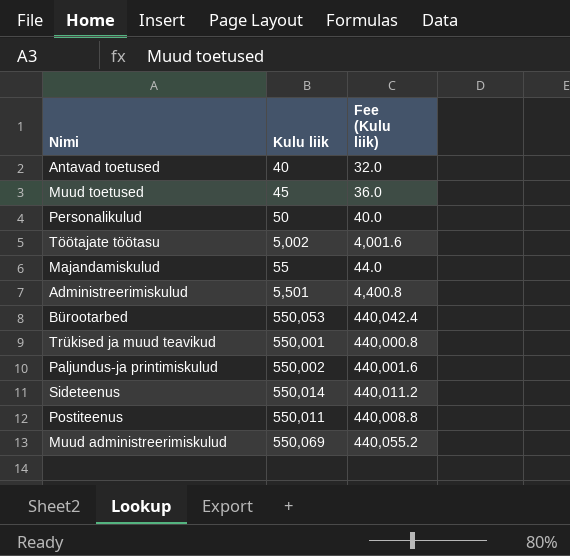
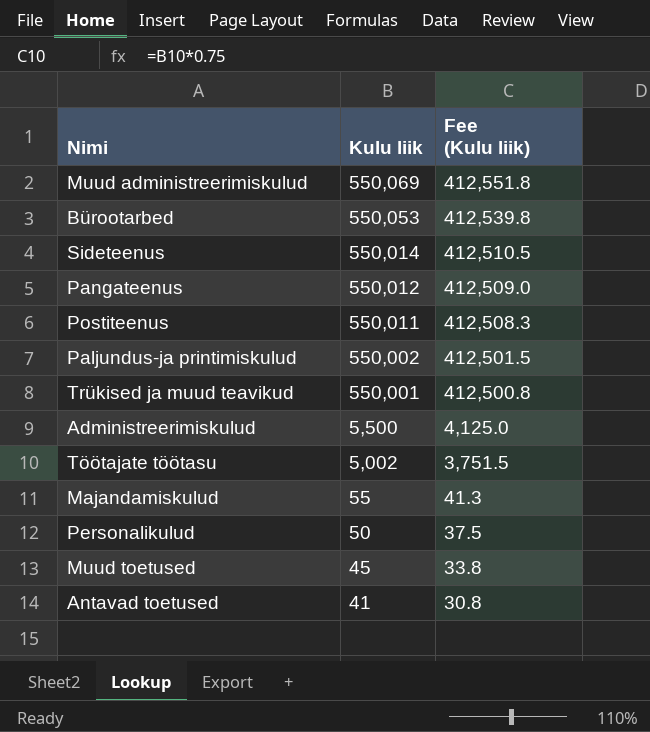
row order: none -> Kulu liik descending
column Fee (Kulu liik) | formula: [Kulu liik] * 0.8 -> [Kulu liik] * 0.75
row Pangateenus: none -> 550,012 | 412,509.0
Administreerimiskulud | Kulu liik: 5,501 -> 5,500
Antavad toetused | Kulu liik: 40 -> 41

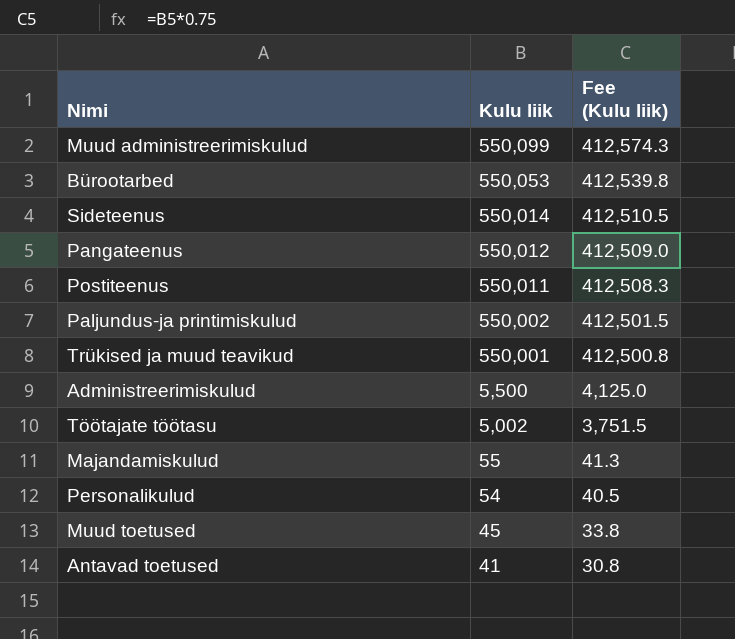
Muud administreerimiskulud | Kulu liik: 550,069 -> 550,099
Muud administreerimiskulud | Fee (Kulu liik): 412,551.8 -> 412,574.3
Personalikulud | Kulu liik: 50 -> 54
Personalikulud | Fee (Kulu liik): 37.5 -> 40.5

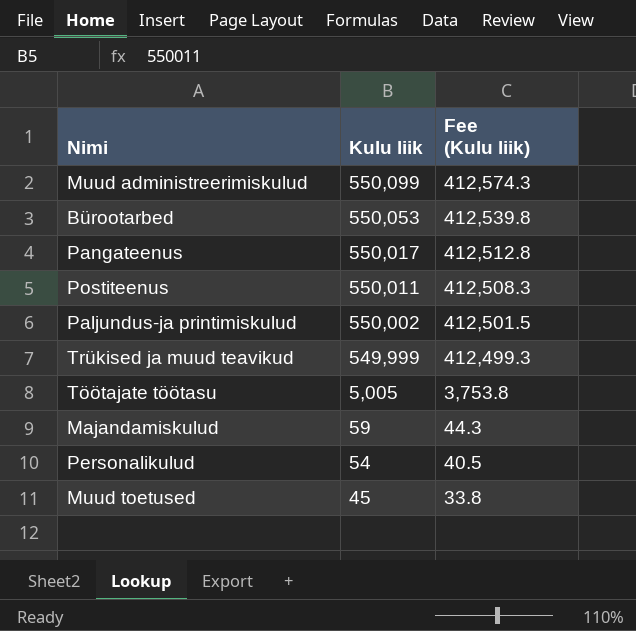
row Sideteenus: 550,014 | 412,510.5 -> none
row Administreerimiskulud: 5,500 | 4,125.0 -> none
row Antavad toetused: 41 | 30.8 -> none
Pangateenus | Kulu liik: 550,012 -> 550,017
Pangateenus | Fee (Kulu liik): 412,509.0 -> 412,512.8
Trükised ja muud teavikud | Kulu liik: 550,001 -> 549,999
Trükised ja muud teavikud | Fee (Kulu liik): 412,500.8 -> 412,499.3
Töötajate töötasu | Kulu liik: 5,002 -> 5,005
Töötajate töötasu | Fee (Kulu liik): 3,751.5 -> 3,753.8
Majandamiskulud | Kulu liik: 55 -> 59
Majandamiskulud | Fee (Kulu liik): 41.3 -> 44.3

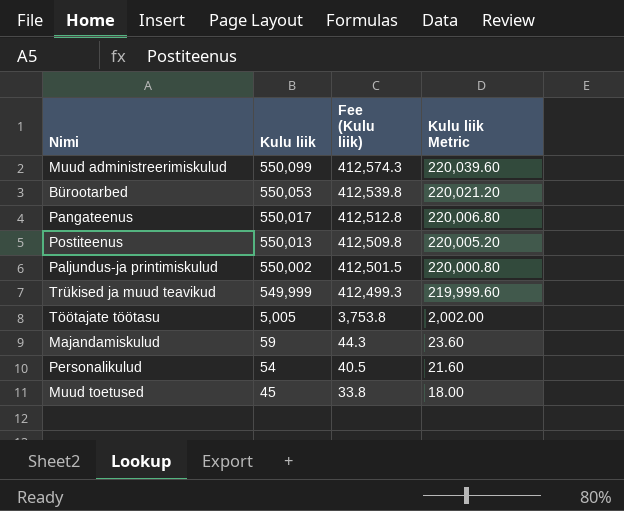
column Kulu liik Metric | formula: none -> [Kulu liik] * 0.4
Postiteenus | Kulu liik: 550,011 -> 550,013
Postiteenus | Fee (Kulu liik): 412,508.3 -> 412,509.8

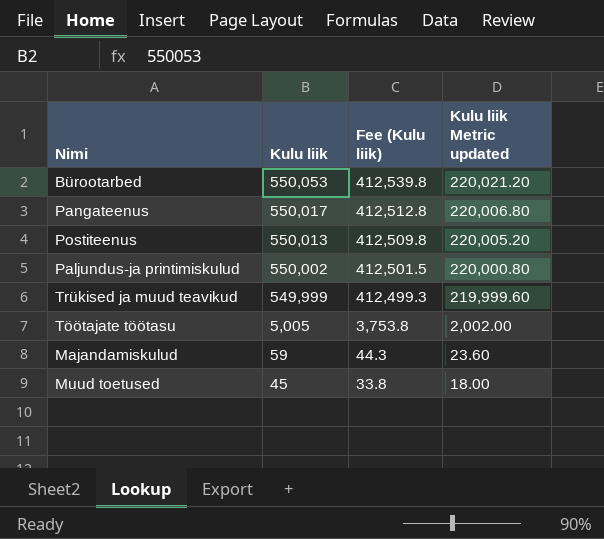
column name: Kulu liik Metric -> Kulu liik Metric updated
row Muud administreerimiskulud: 550,099 | 412,574.3 | 220,039.60 -> none
row Personalikulud: 54 | 40.5 | 21.60 -> none

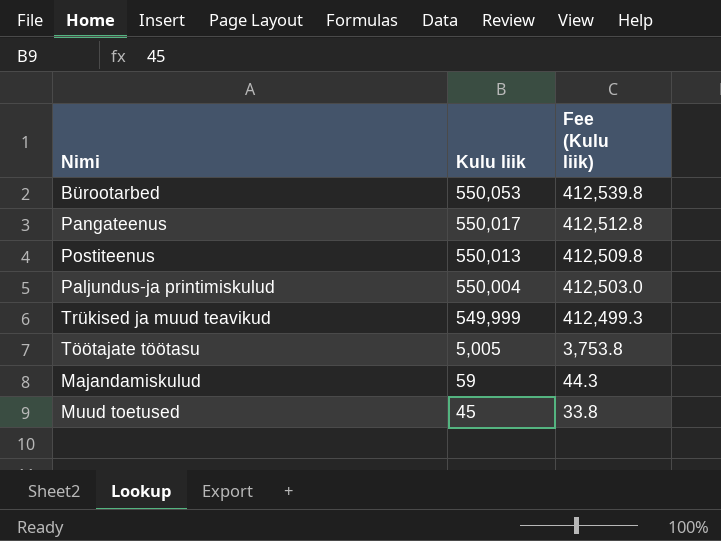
column Kulu liik Metric updated | formula: [Kulu liik] * 0.4 -> none
Paljundus-ja printimiskulud | Kulu liik: 550,002 -> 550,004
Paljundus-ja printimiskulud | Fee (Kulu liik): 412,501.5 -> 412,503.0

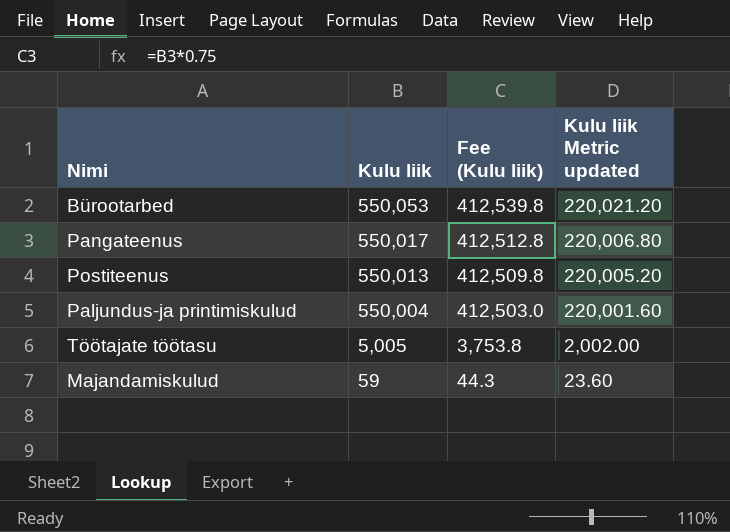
column Kulu liik Metric updated | formula: none -> [Kulu liik] * 0.4
row Trükised ja muud teavikud: 549,999 | 412,499.3 -> none
row Muud toetused: 45 | 33.8 -> none

